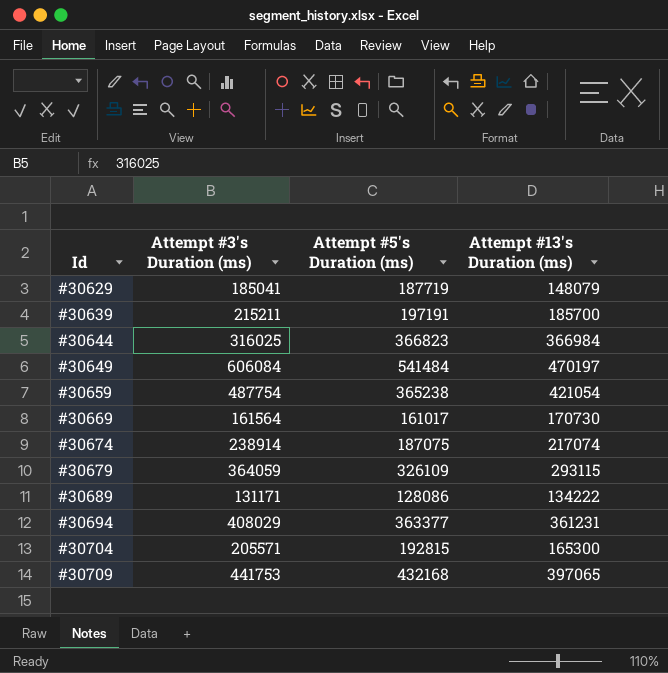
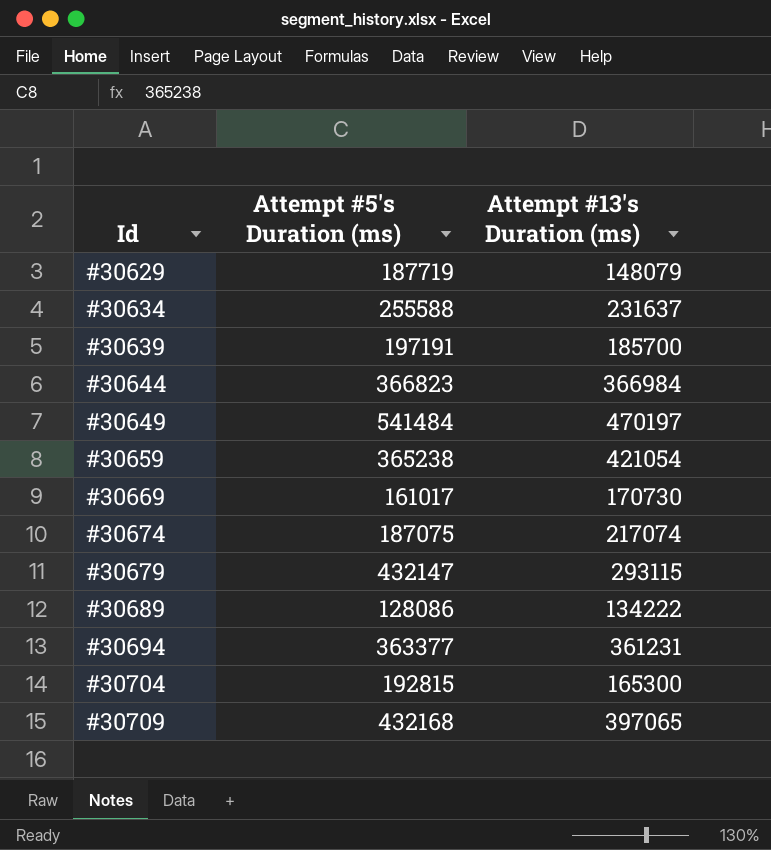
column Attempt #3's Duration (ms) | position: 2 -> none
row #30634: none -> 255588 | 231637
#30679 | Attempt #5's Duration (ms): 326109 -> 432147

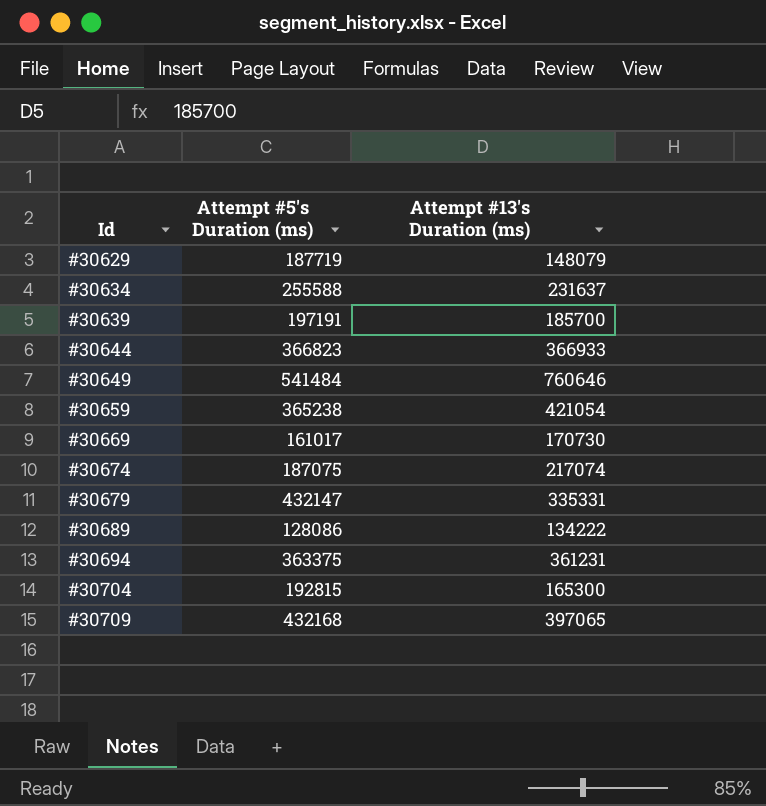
#30644 | Attempt #13's Duration (ms): 366984 -> 366933
#30649 | Attempt #13's Duration (ms): 470197 -> 760646
#30679 | Attempt #13's Duration (ms): 293115 -> 335331
#30694 | Attempt #5's Duration (ms): 363377 -> 363375

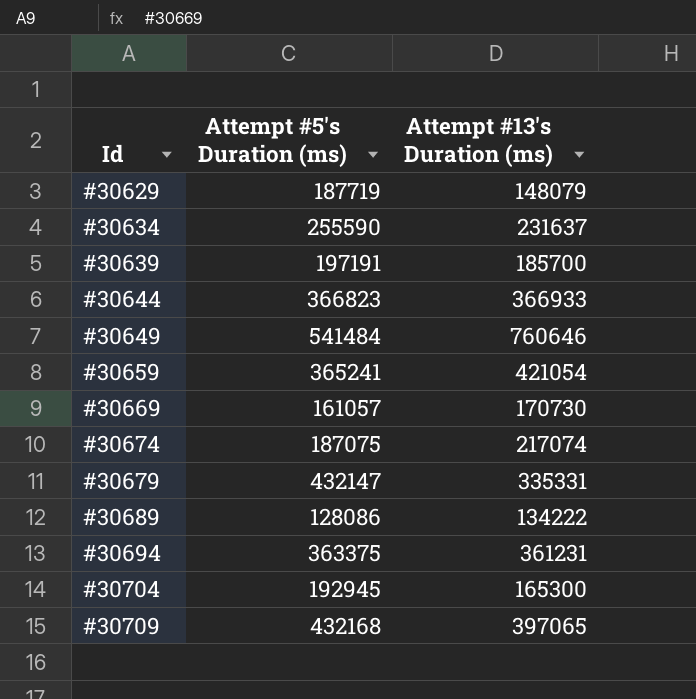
#30634 | Attempt #5's Duration (ms): 255588 -> 255590
#30659 | Attempt #5's Duration (ms): 365238 -> 365241
#30669 | Attempt #5's Duration (ms): 161017 -> 161057
#30704 | Attempt #5's Duration (ms): 192815 -> 192945

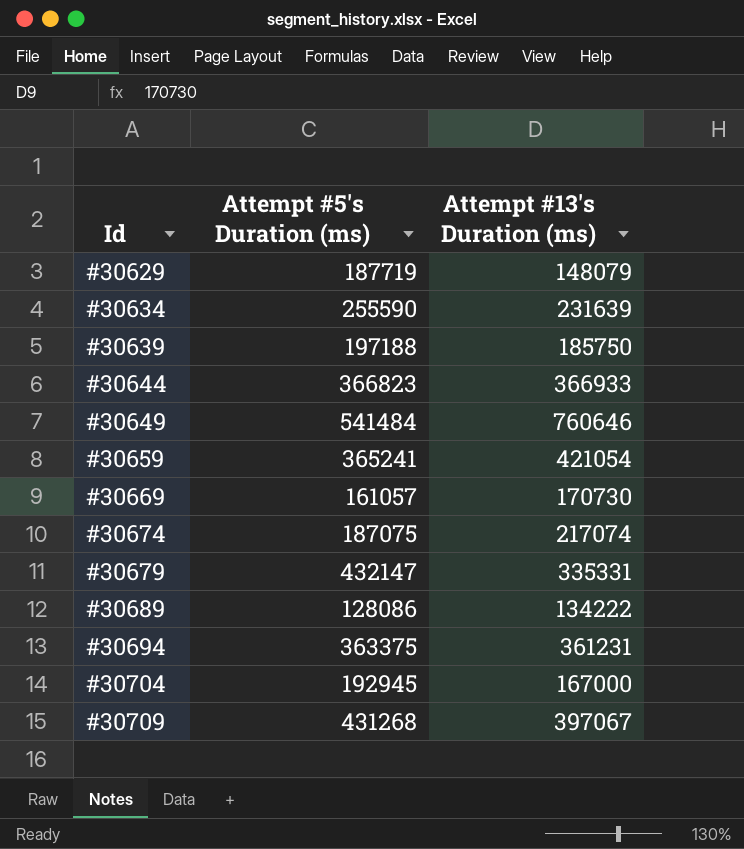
#30634 | Attempt #13's Duration (ms): 231637 -> 231639
#30639 | Attempt #5's Duration (ms): 197191 -> 197188
#30639 | Attempt #13's Duration (ms): 185700 -> 185750
#30704 | Attempt #13's Duration (ms): 165300 -> 167000
#30709 | Attempt #5's Duration (ms): 432168 -> 431268
#30709 | Attempt #13's Duration (ms): 397065 -> 397067

